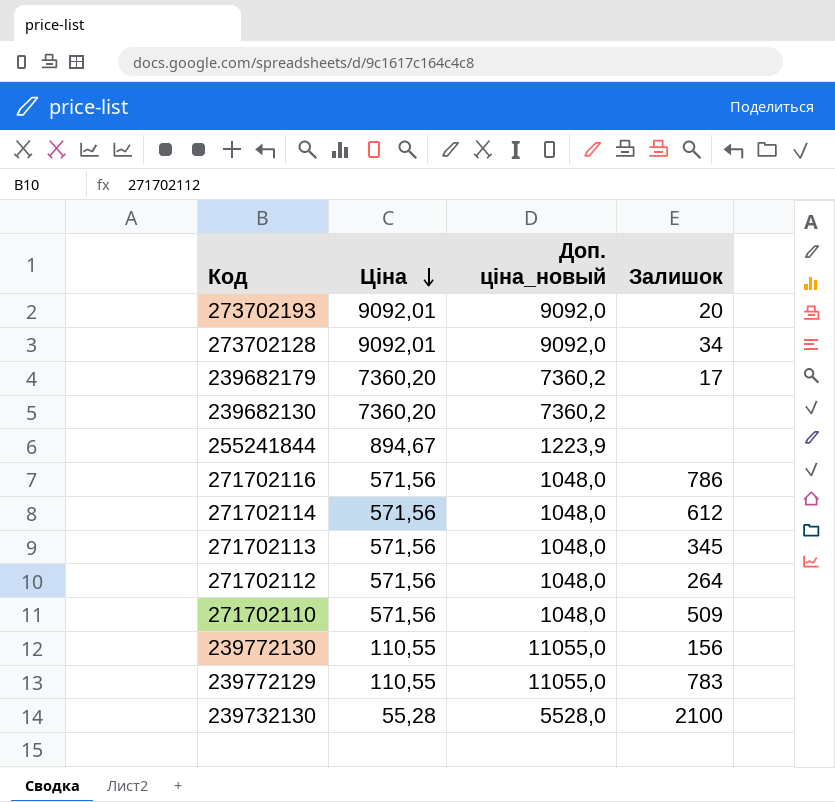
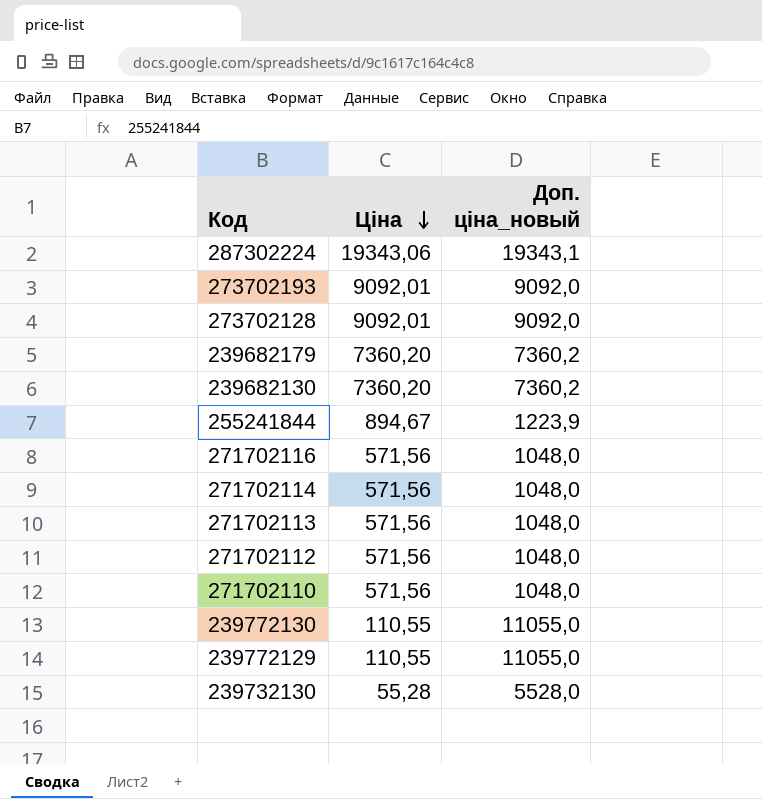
column Залишок | position: 4 -> none
row 287302224: none -> 19343,06 | 19343,1

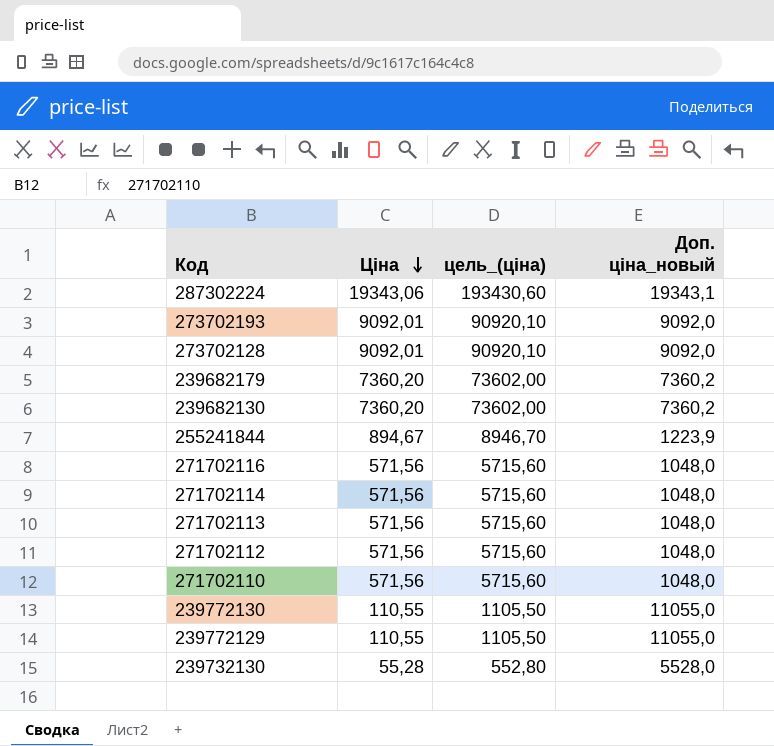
column цель_(ціна) | formula: none -> [Ціна] * 10

